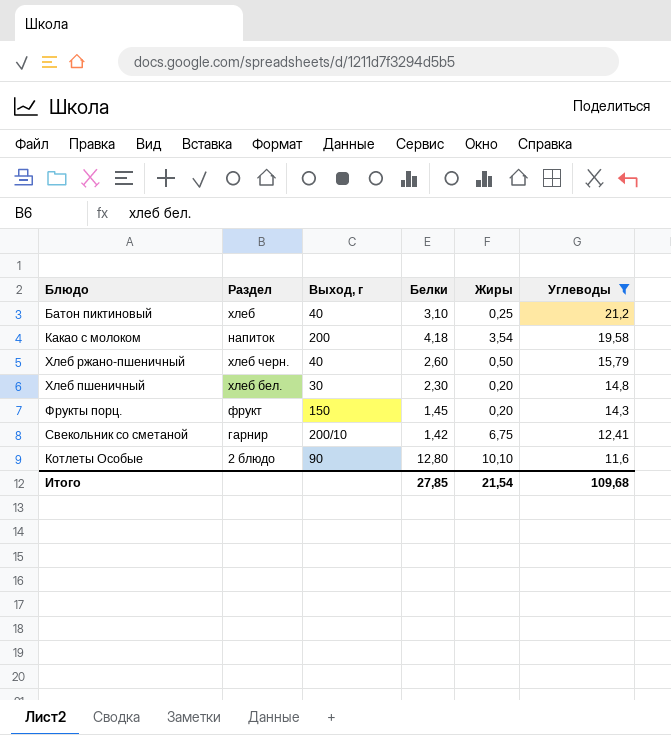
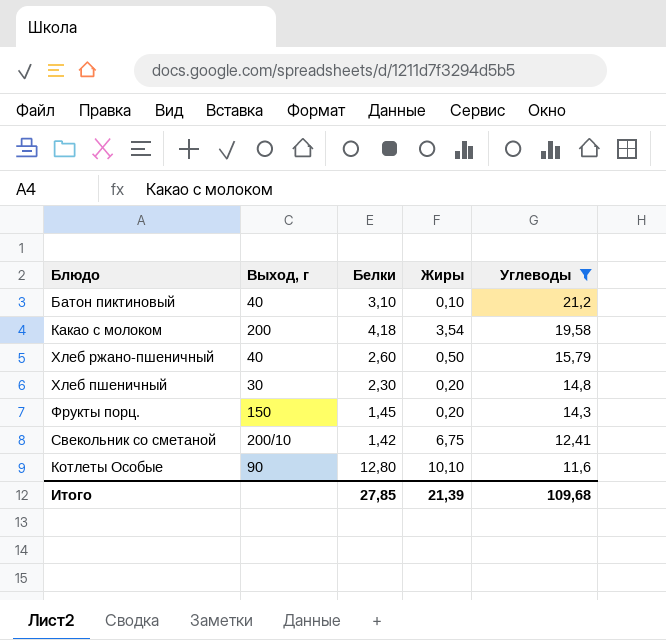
column Раздел | position: 2 -> none
Батон пиктиновый | Жиры: 0,25 -> 0,10
Итого | Жиры: 21,54 -> 21,39

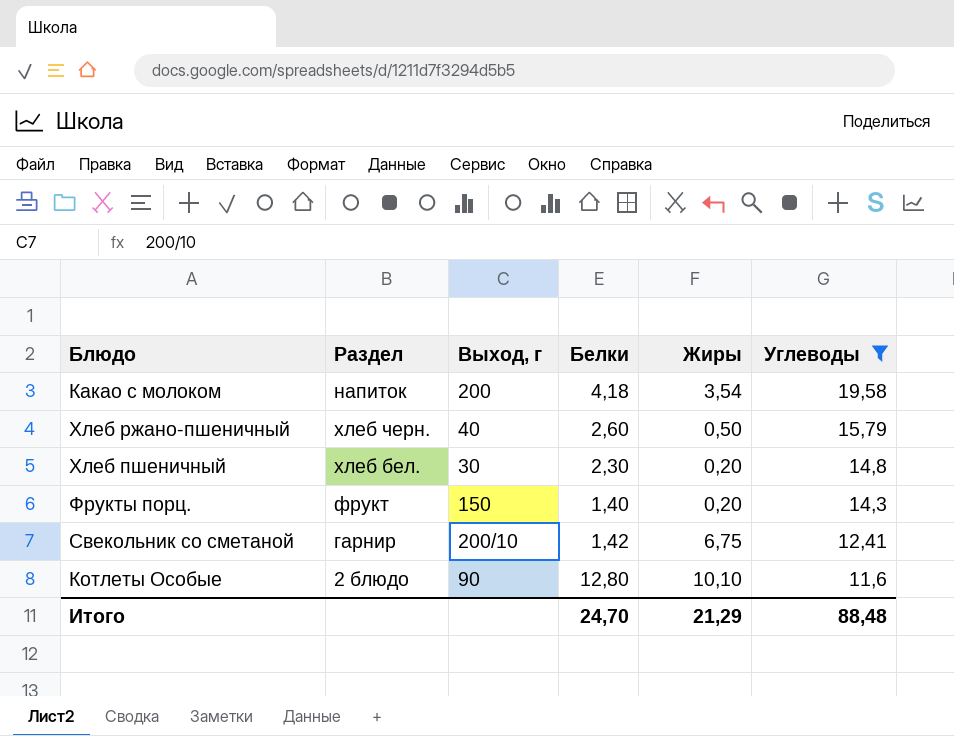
column Раздел | position: none -> 2
row Батон пиктиновый: 40 | 3,10 | 0,10 | 21,2 -> none
Фрукты порц. | Белки: 1,45 -> 1,40
Итого | Белки: 27,85 -> 24,70
Итого | Жиры: 21,39 -> 21,29
Итого | Углеводы: 109,68 -> 88,48

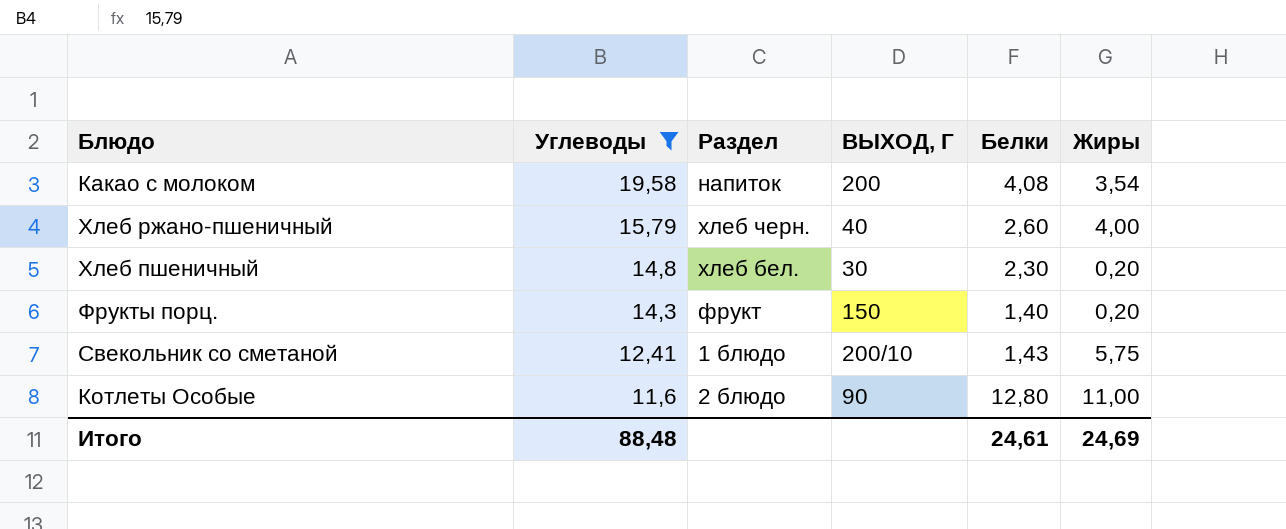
column Углеводы | position: 6 -> 2
column name: Выход, г -> ВЫХОД, Г
Какао с молоком | Белки: 4,18 -> 4,08
Хлеб ржано-пшеничный | Жиры: 0,50 -> 4,00
Свекольник со сметаной | Раздел: гарнир -> 1 блюдо
Свекольник со сметаной | Белки: 1,42 -> 1,43
Свекольник со сметаной | Жиры: 6,75 -> 5,75
Котлеты Особые | Жиры: 10,10 -> 11,00
Итого | Белки: 24,70 -> 24,61
Итого | Жиры: 21,29 -> 24,69

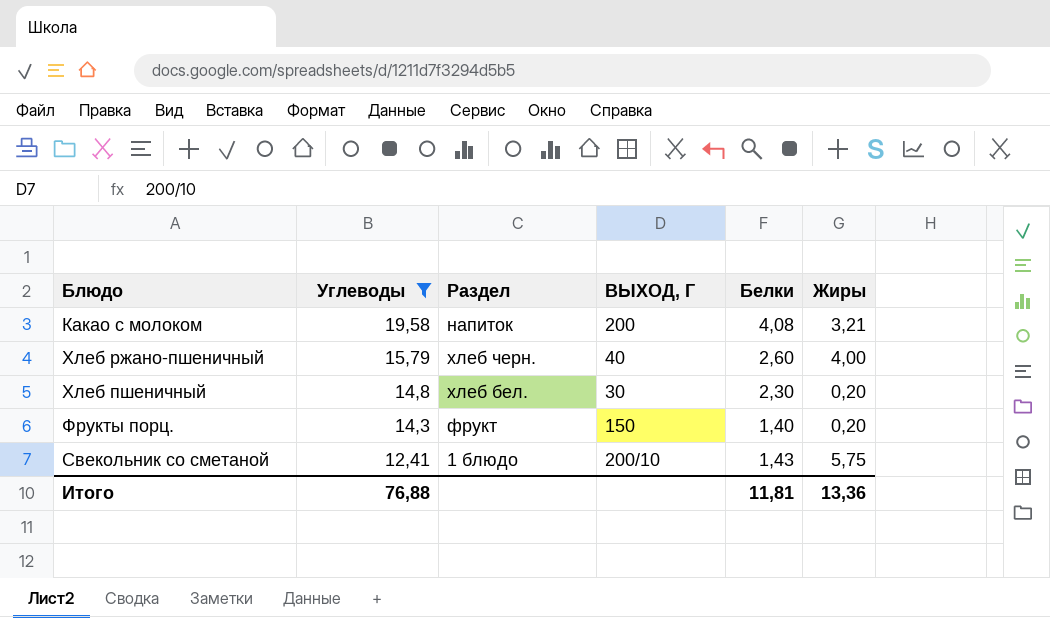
row Котлеты Особые: 11,6 | 2 блюдо | 90 | 12,80 | 11,00 -> none
Какао с молоком | Жиры: 3,54 -> 3,21
Итого | Углеводы: 88,48 -> 76,88
Итого | Белки: 24,61 -> 11,81
Итого | Жиры: 24,69 -> 13,36

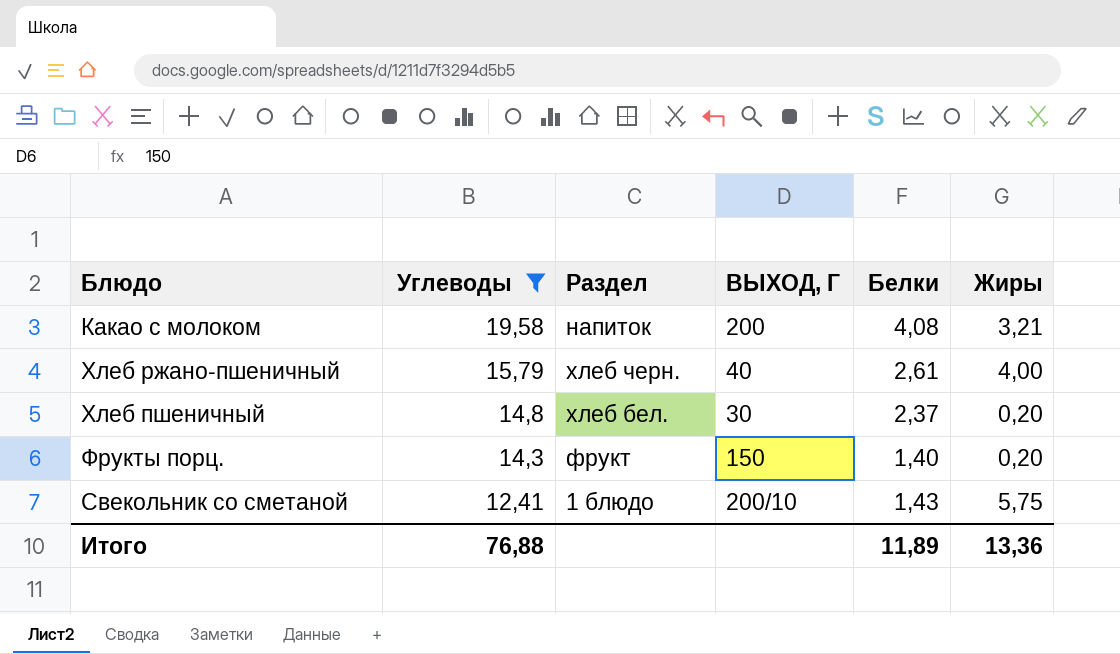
Хлеб ржано-пшеничный | Белки: 2,60 -> 2,61
Хлеб пшеничный | Белки: 2,30 -> 2,37
Итого | Белки: 11,81 -> 11,89

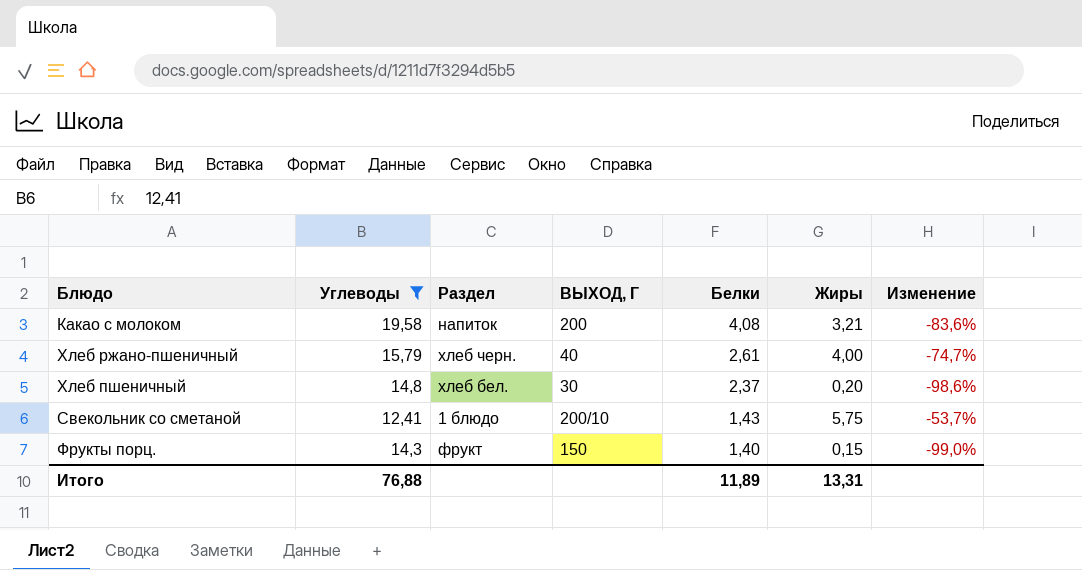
row order: Углеводы descending -> Белки descending
column Изменение | formula: none -> ([Жиры] - [Углеводы]) / [Углеводы]
Фрукты порц. | Жиры: 0,20 -> 0,15
Итого | Жиры: 13,36 -> 13,31

